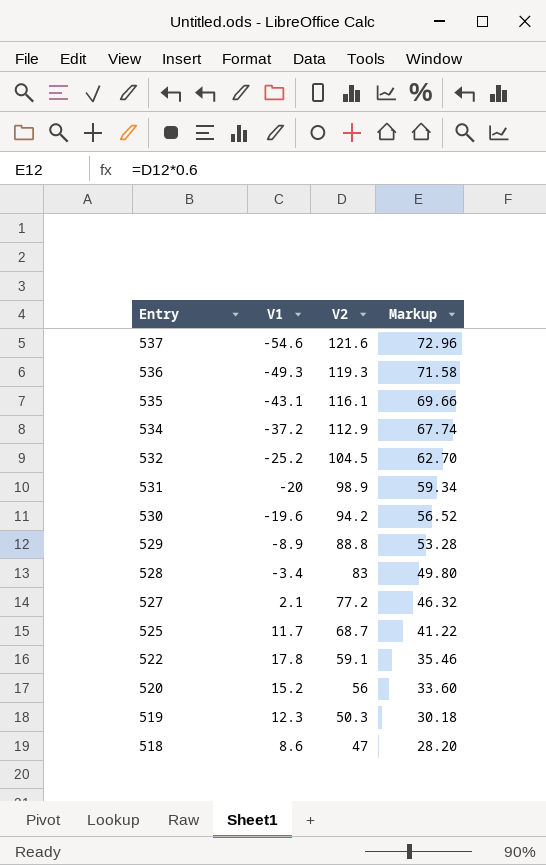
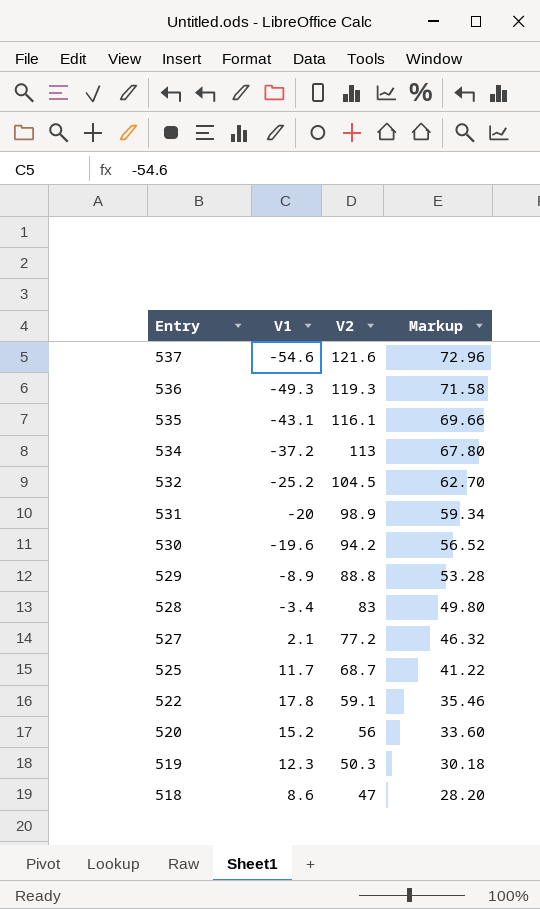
534 | V2: 112.9 -> 113
534 | Markup: 67.74 -> 67.80

